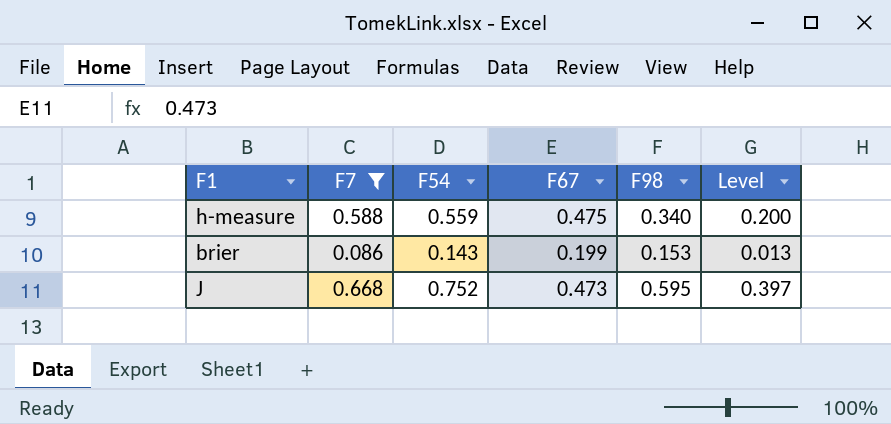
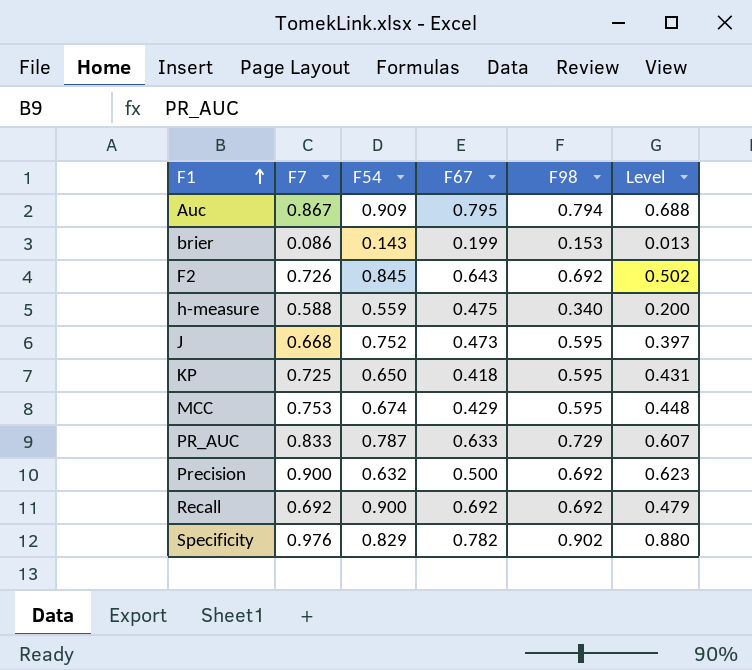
filter: F7 <= 0.668 -> none
row order: none -> F1 ascending

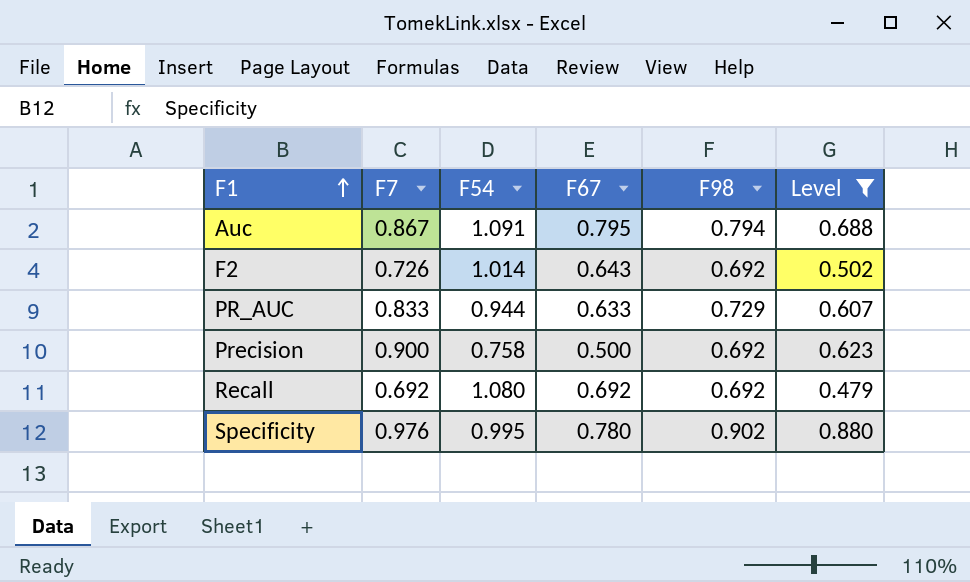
filter: none -> Level >= 0.479
Auc | F54: 0.909 -> 1.091
F2 | F54: 0.845 -> 1.014
PR_AUC | F54: 0.787 -> 0.944
Precision | F54: 0.632 -> 0.758
Recall | F54: 0.900 -> 1.080
Specificity | F54: 0.829 -> 0.995
Specificity | F67: 0.782 -> 0.780

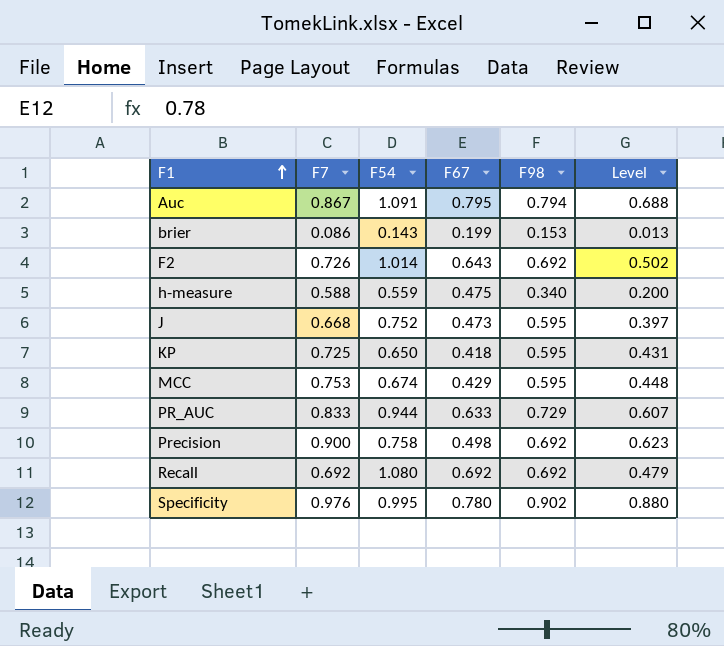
filter: Level >= 0.479 -> none
Precision | F67: 0.500 -> 0.498

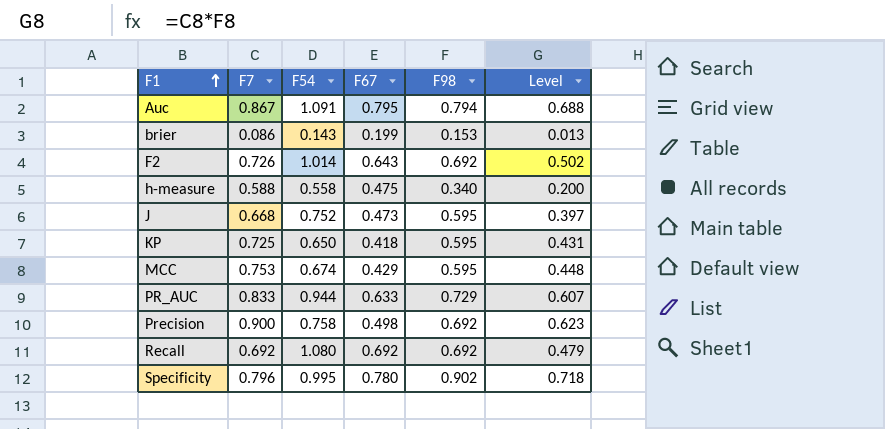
h-measure | F54: 0.559 -> 0.558
Specificity | F7: 0.976 -> 0.796
Specificity | Level: 0.880 -> 0.718

